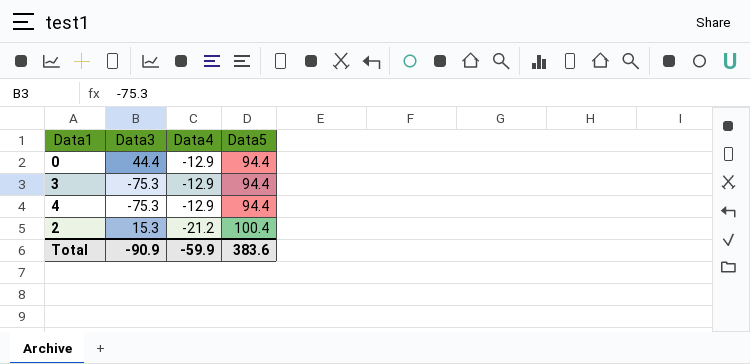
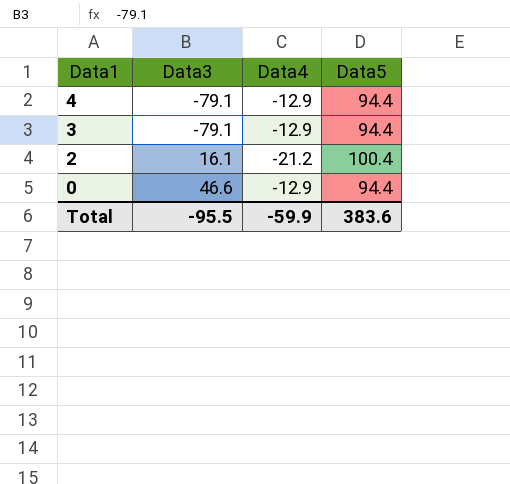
row order: Data4 descending -> Data1 descending
4 | Data3: -75.3 -> -79.1
3 | Data3: -75.3 -> -79.1
2 | Data3: 15.3 -> 16.1
0 | Data3: 44.4 -> 46.6
Total | Data3: -90.9 -> -95.5

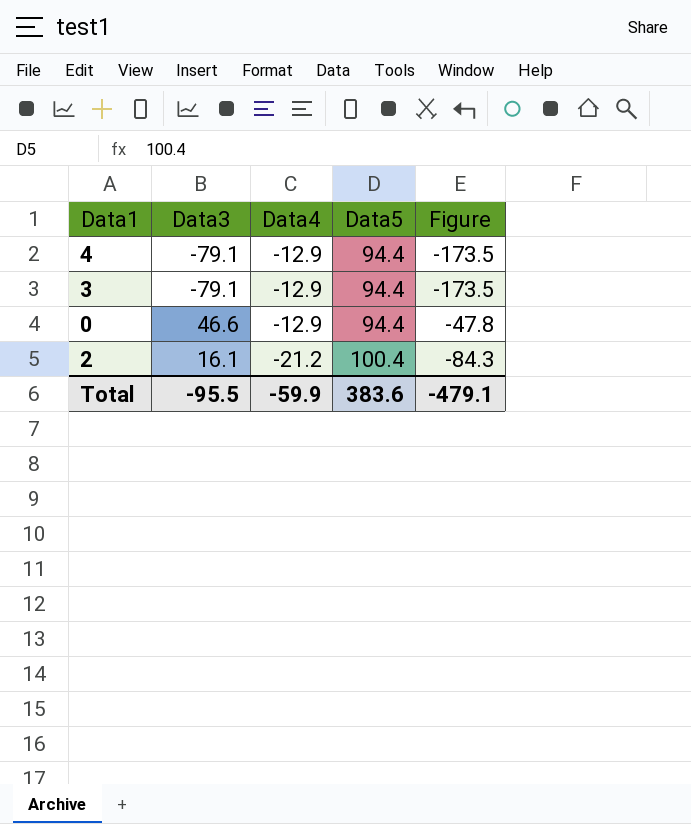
row order: Data1 descending -> Data4 descending
column Figure | formula: none -> [Data3] - [Data5]

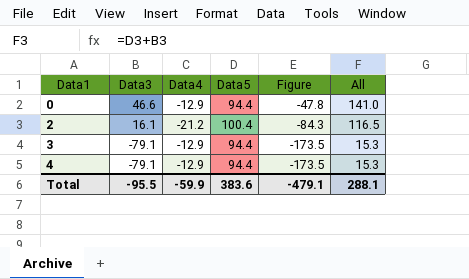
row order: Data4 descending -> Data1 ascending
column All | formula: none -> [Data3] + [Data5]

